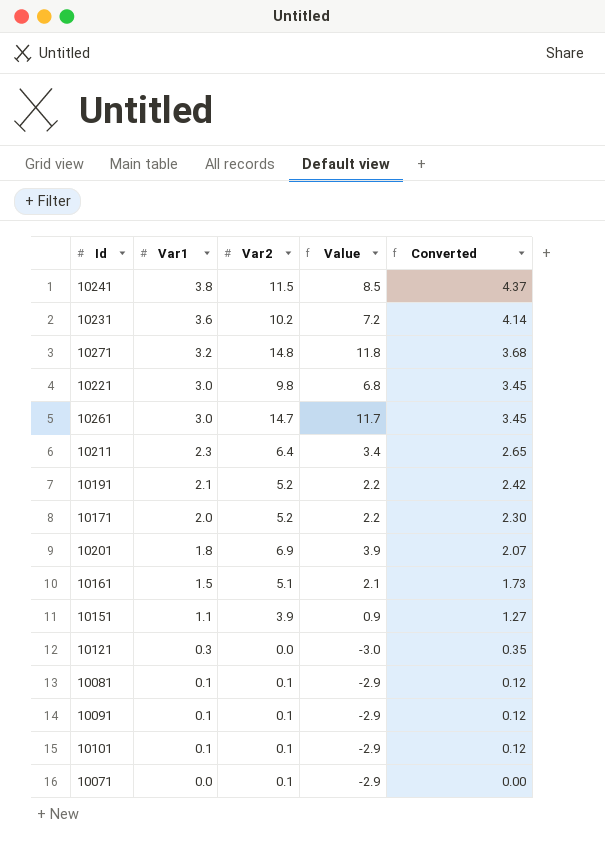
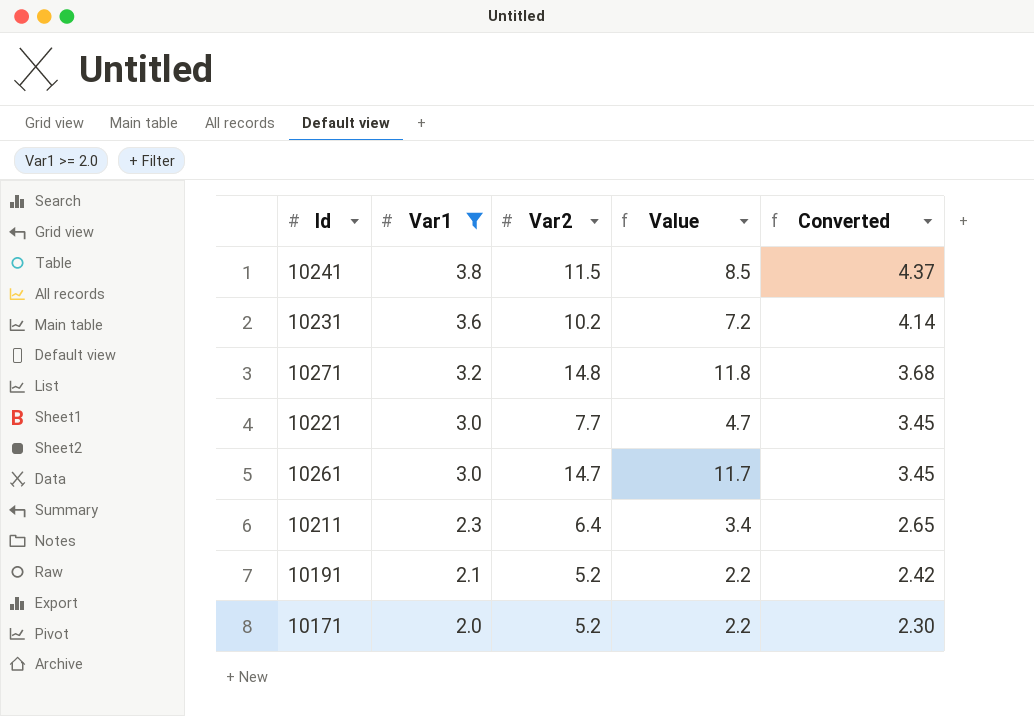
filter: none -> Var1 >= 2.0
10221 | Var2: 9.8 -> 7.7
10221 | Value: 6.8 -> 4.7

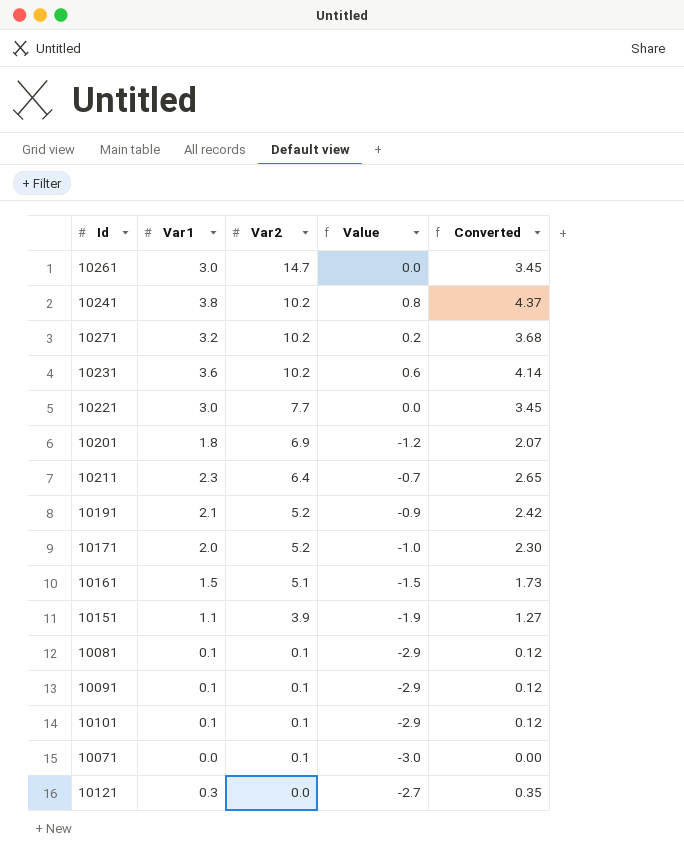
filter: Var1 >= 2.0 -> none
row order: Var1 descending -> Var2 descending
column Value | formula: [Var2] - 3 -> [Var1] - 3
10241 | Var2: 11.5 -> 10.2
10271 | Var2: 14.8 -> 10.2

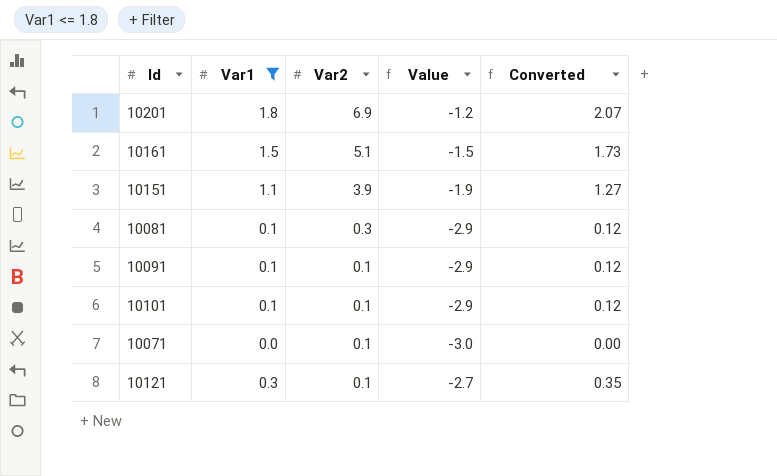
filter: none -> Var1 <= 1.8
10081 | Var2: 0.1 -> 0.3
10121 | Var2: 0.0 -> 0.1

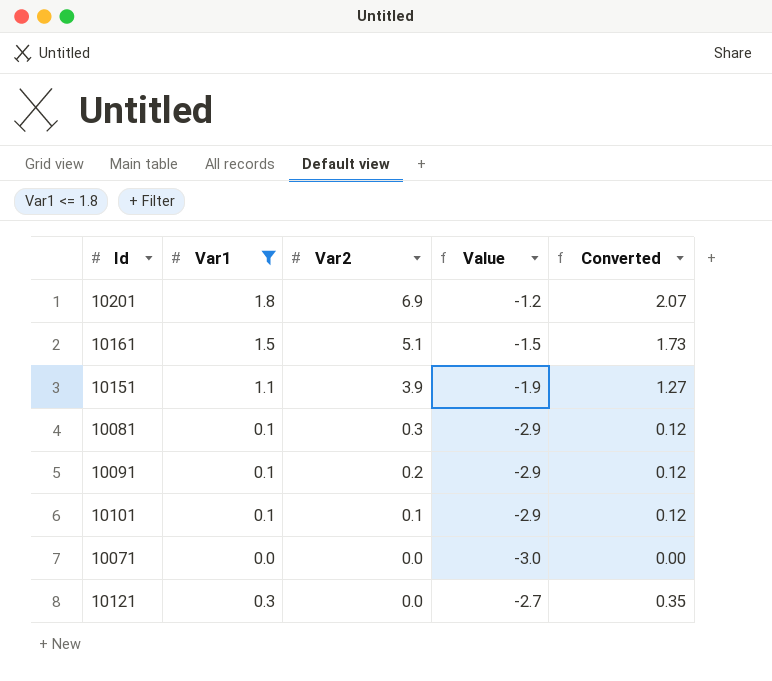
10091 | Var2: 0.1 -> 0.2
10071 | Var2: 0.1 -> 0.0
10121 | Var2: 0.1 -> 0.0

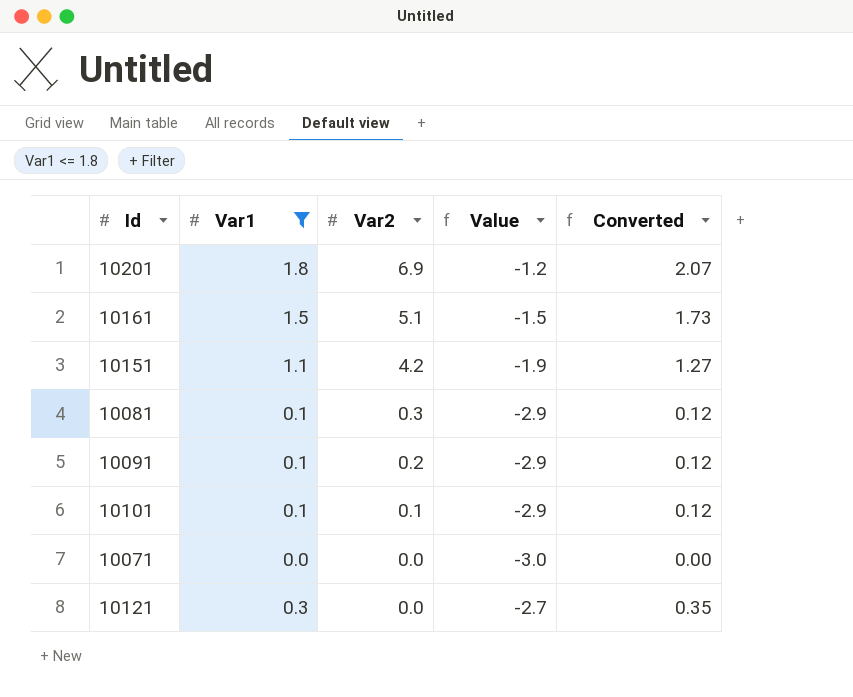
10151 | Var2: 3.9 -> 4.2

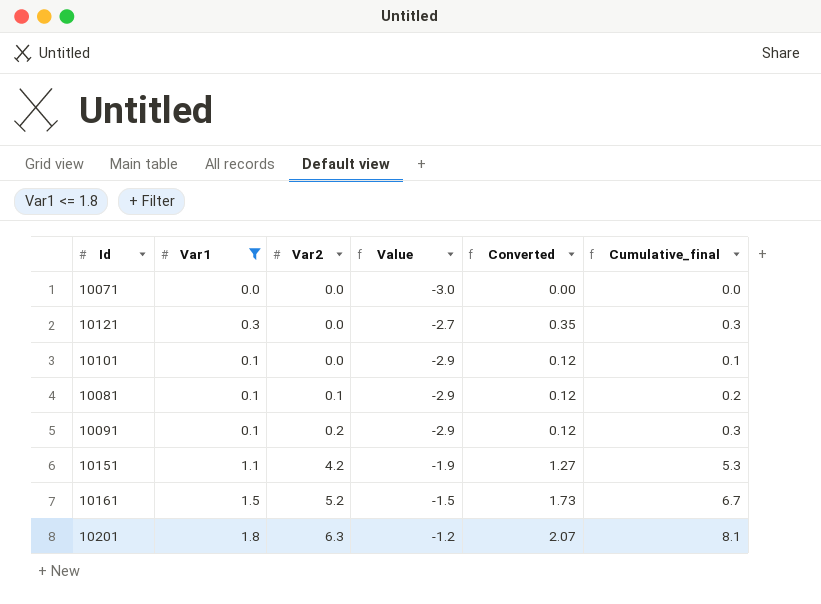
row order: Var2 descending -> Var2 ascending
column Cumulative_final | formula: none -> [Var1] + [Var2]
10101 | Var2: 0.1 -> 0.0
10081 | Var2: 0.3 -> 0.1
10161 | Var2: 5.1 -> 5.2
10201 | Var2: 6.9 -> 6.3

